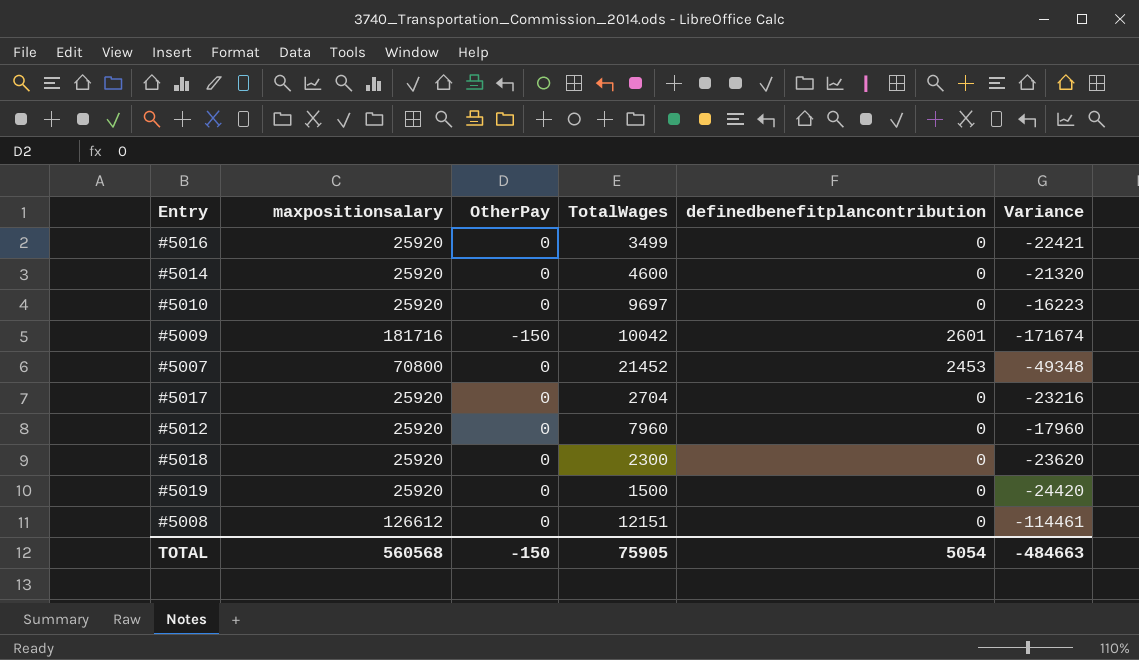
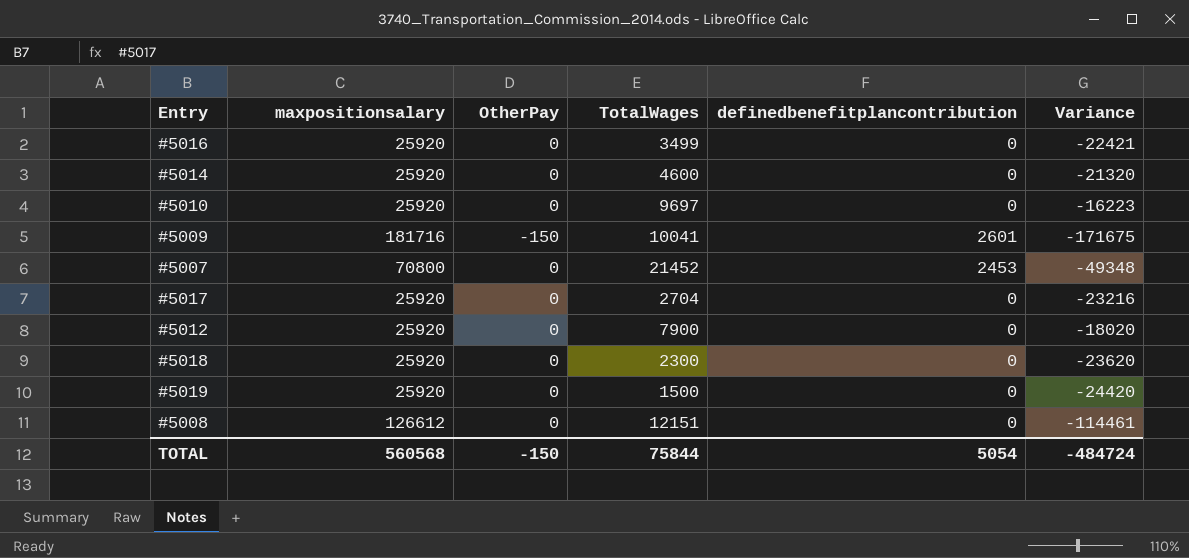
#5009 | TotalWages: 10042 -> 10041
#5009 | Variance: -171674 -> -171675
#5012 | TotalWages: 7960 -> 7900
#5012 | Variance: -17960 -> -18020
TOTAL | TotalWages: 75905 -> 75844
TOTAL | Variance: -484663 -> -484724

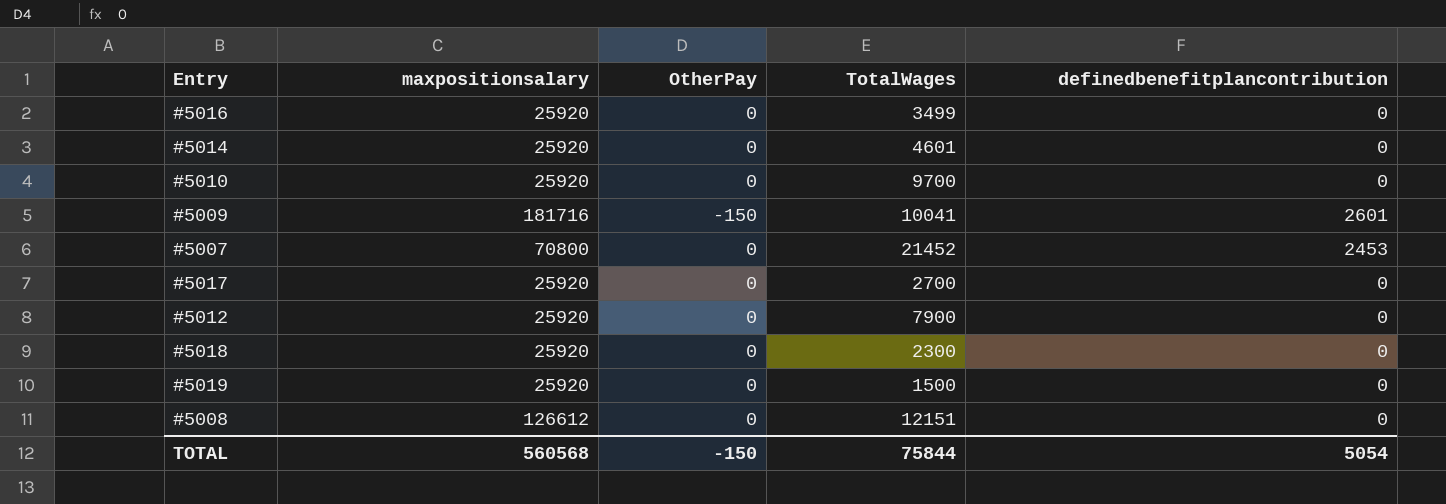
column Variance | formula: [TotalWages] - [maxpositionsalary] -> none
#5014 | TotalWages: 4600 -> 4601
#5010 | TotalWages: 9697 -> 9700
#5017 | TotalWages: 2704 -> 2700

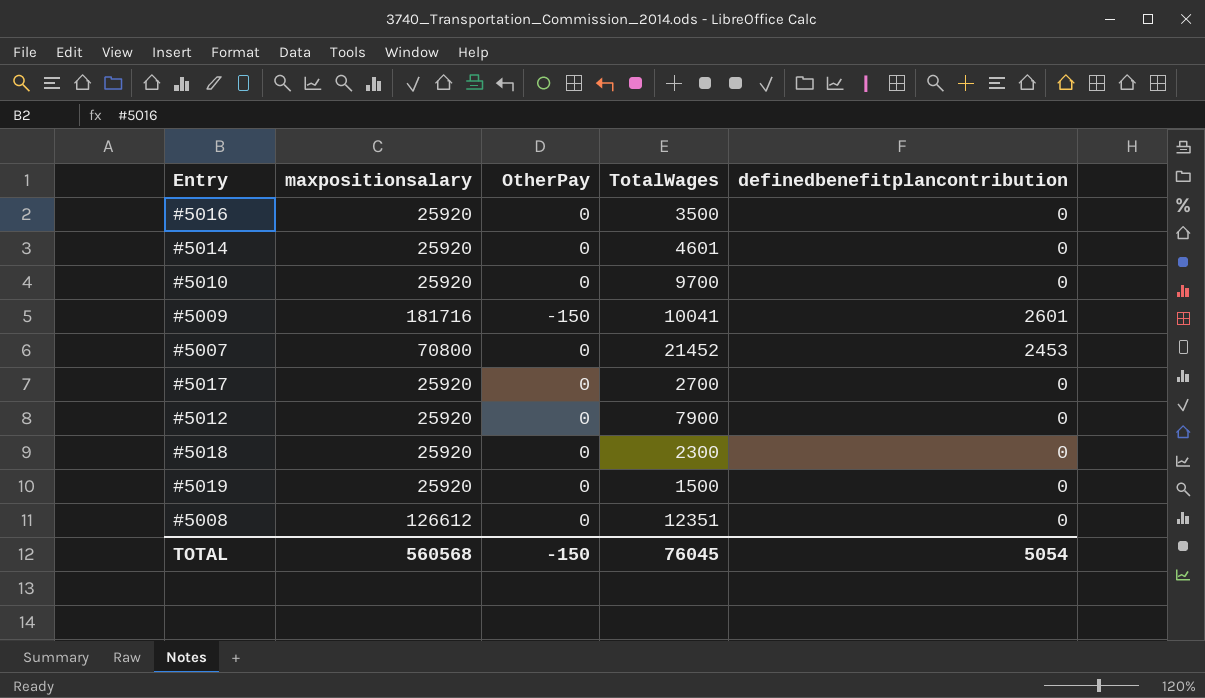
#5016 | TotalWages: 3499 -> 3500
#5008 | TotalWages: 12151 -> 12351
TOTAL | TotalWages: 75844 -> 76045

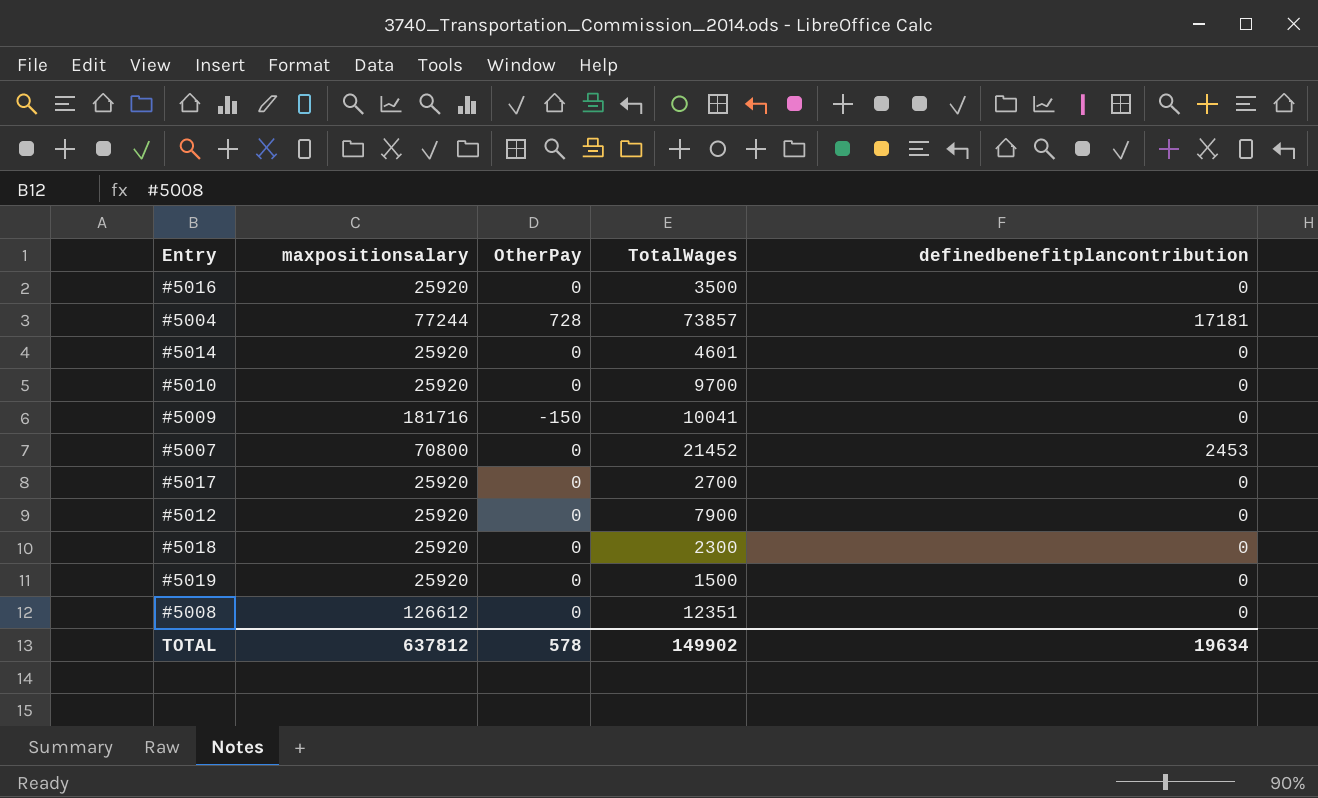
row #5004: none -> 77244 | 728 | 73857 | 17181
#5009 | definedbenefitplancontribution: 2601 -> 0
TOTAL | maxpositionsalary: 560568 -> 637812
TOTAL | OtherPay: -150 -> 578
TOTAL | TotalWages: 76045 -> 149902
TOTAL | definedbenefitplancontribution: 5054 -> 19634

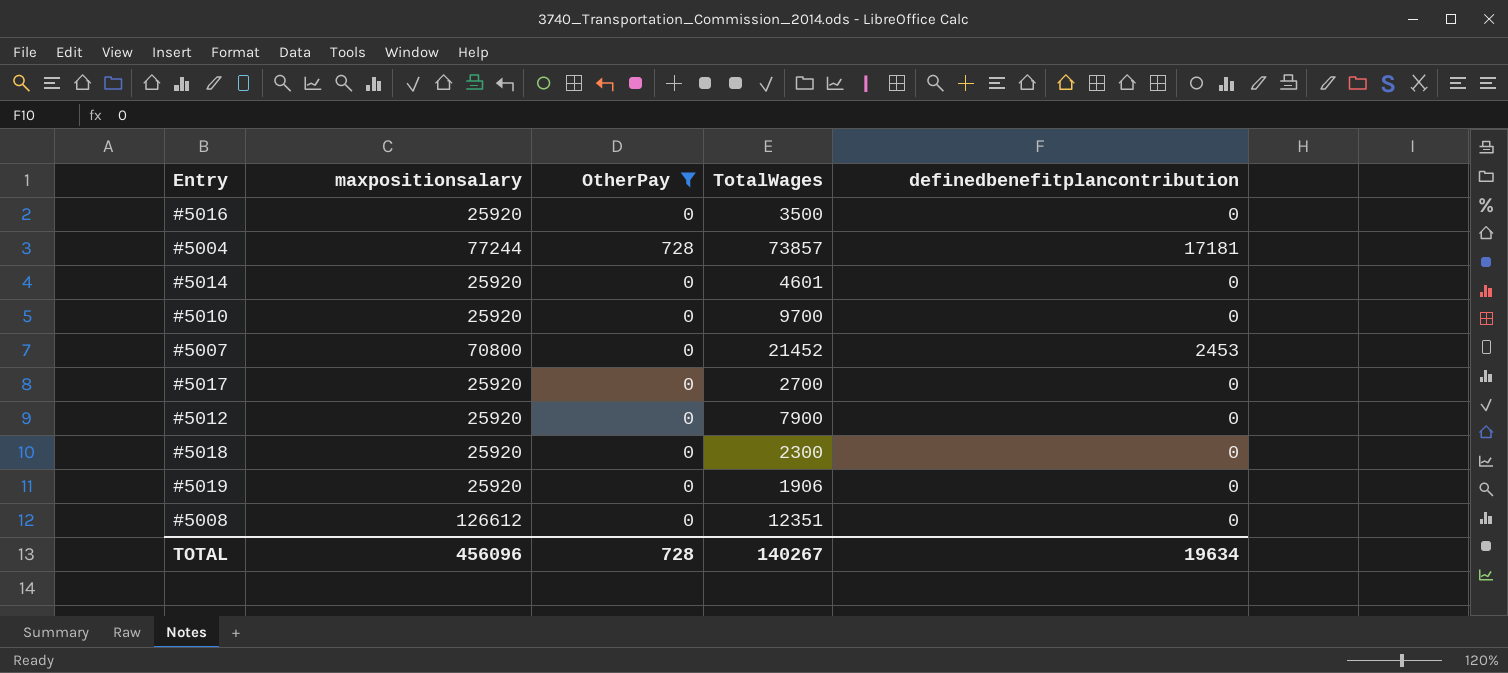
filter: none -> OtherPay != -150
#5019 | TotalWages: 1500 -> 1906
TOTAL | maxpositionsalary: 637812 -> 456096
TOTAL | OtherPay: 578 -> 728
TOTAL | TotalWages: 149902 -> 140267

